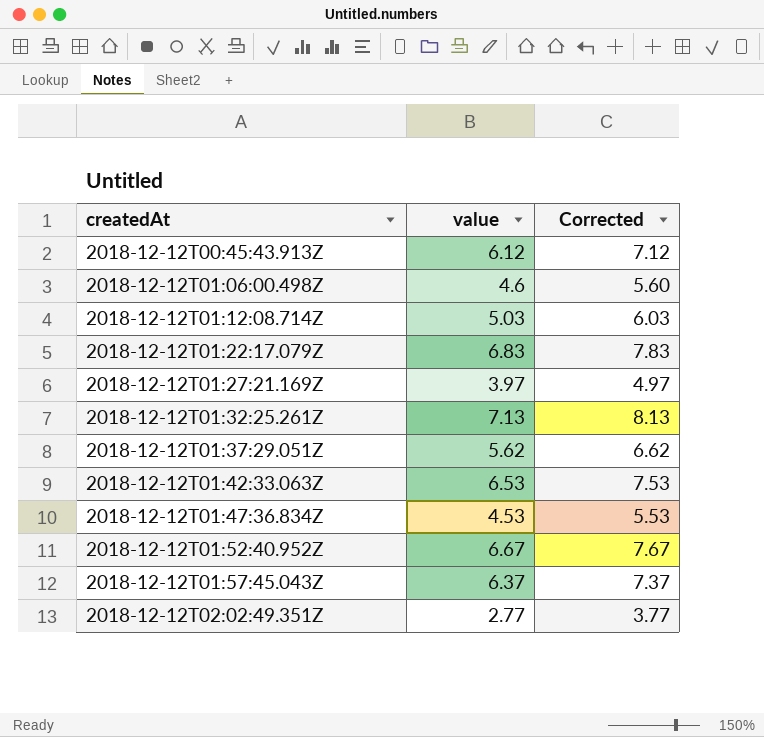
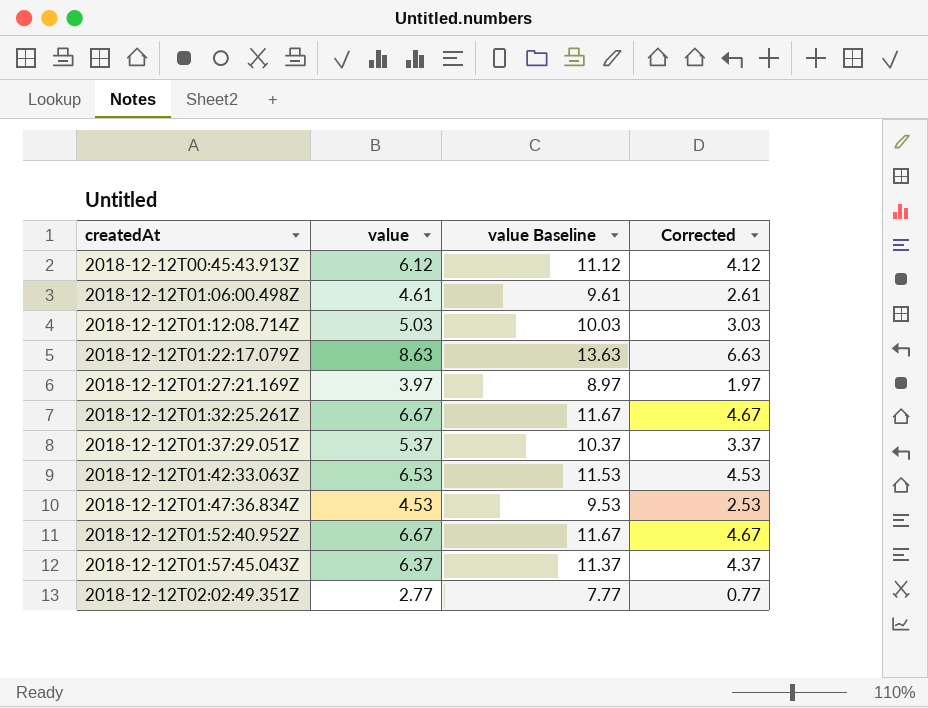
column value Baseline | formula: none -> [value] + 5
column Corrected | formula: [value] + 1 -> [value] - 2
2018-12-12T01:06:00.498Z | value: 4.6 -> 4.61
2018-12-12T01:22:17.079Z | value: 6.83 -> 8.63
2018-12-12T01:32:25.261Z | value: 7.13 -> 6.67
2018-12-12T01:37:29.051Z | value: 5.62 -> 5.37

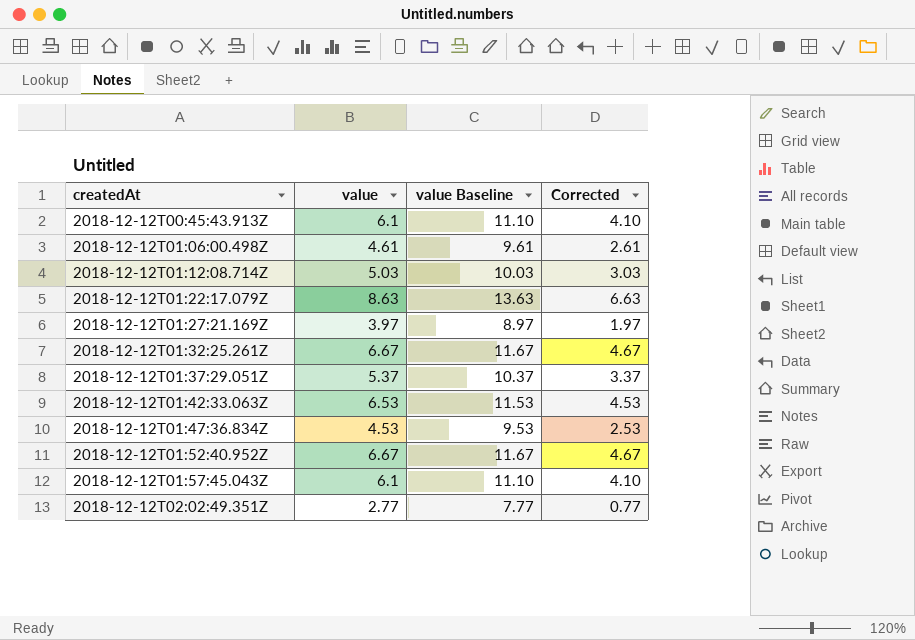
2018-12-12T00:45:43.913Z | value: 6.12 -> 6.1
2018-12-12T00:45:43.913Z | value Baseline: 11.12 -> 11.10
2018-12-12T00:45:43.913Z | Corrected: 4.12 -> 4.10
2018-12-12T01:57:45.043Z | value: 6.37 -> 6.1
2018-12-12T01:57:45.043Z | value Baseline: 11.37 -> 11.10
2018-12-12T01:57:45.043Z | Corrected: 4.37 -> 4.10

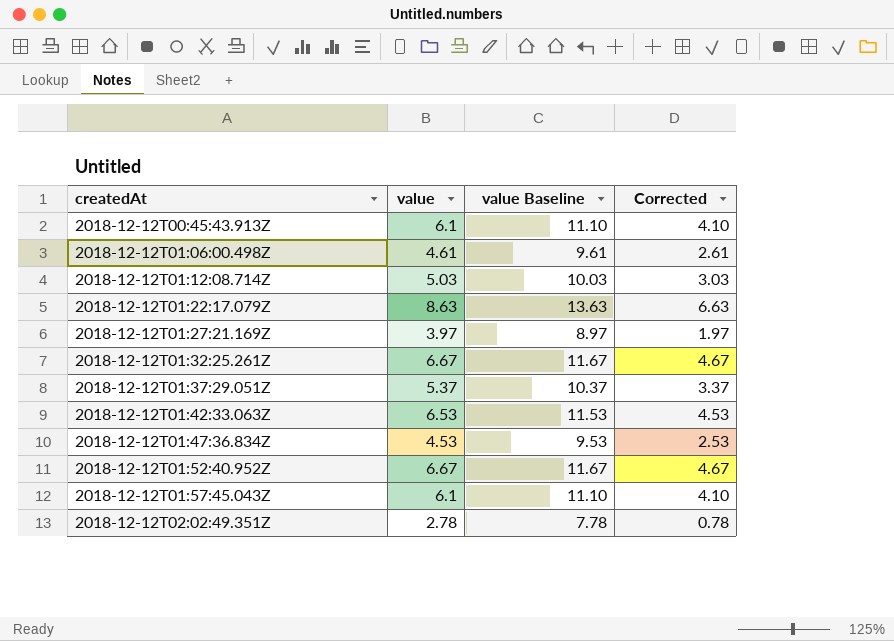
2018-12-12T02:02:49.351Z | value: 2.77 -> 2.78
2018-12-12T02:02:49.351Z | value Baseline: 7.77 -> 7.78
2018-12-12T02:02:49.351Z | Corrected: 0.77 -> 0.78

